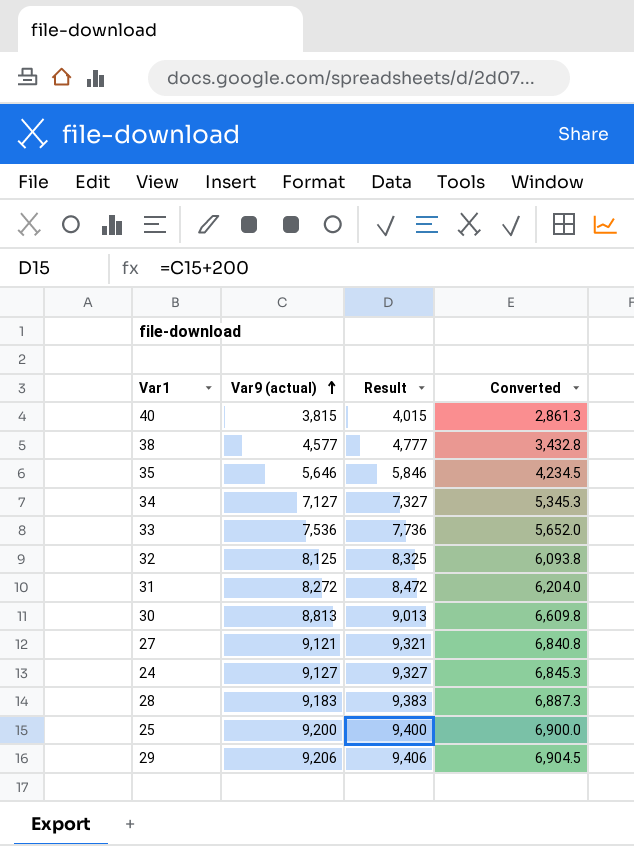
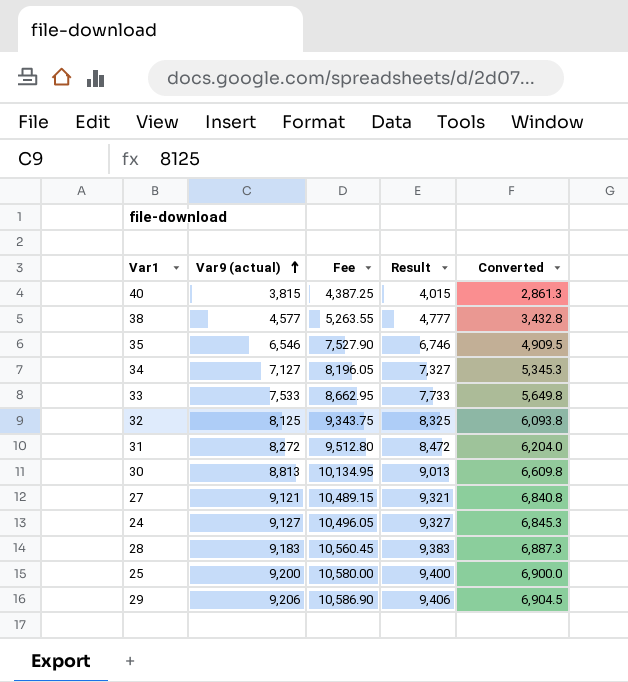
column Fee | formula: none -> [Var9 (actual)] * 1.15
35 | Var9 (actual): 5,646 -> 6,546
35 | Result: 5,846 -> 6,746
35 | Converted: 4,234.5 -> 4,909.5
33 | Var9 (actual): 7,536 -> 7,533
33 | Result: 7,736 -> 7,733
33 | Converted: 5,652.0 -> 5,649.8

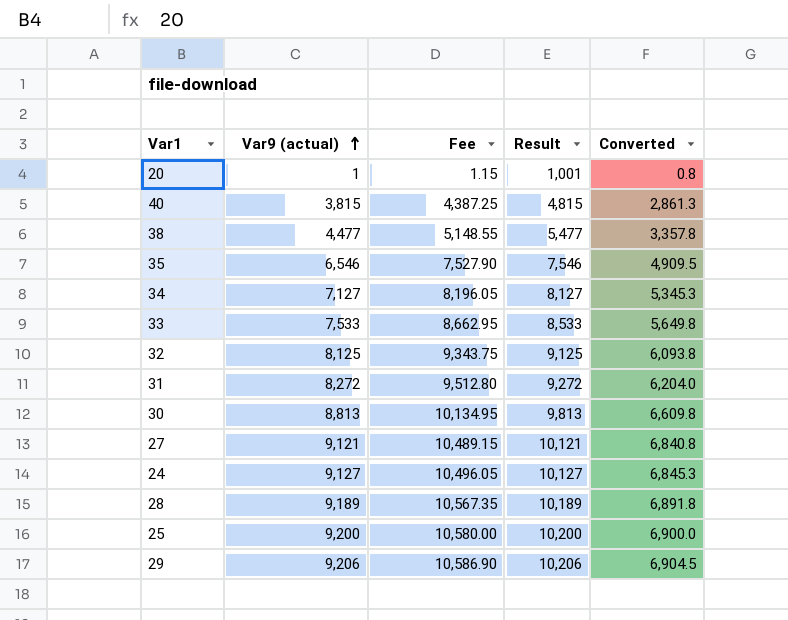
column Result | formula: [Var9 (actual)] + 200 -> [Var9 (actual)] + 1000
row 20: none -> 1 | 1.15 | 1,001 | 0.8
38 | Var9 (actual): 4,577 -> 4,477
38 | Fee: 5,263.55 -> 5,148.55
38 | Converted: 3,432.8 -> 3,357.8
28 | Var9 (actual): 9,183 -> 9,189
28 | Fee: 10,560.45 -> 10,567.35
28 | Converted: 6,887.3 -> 6,891.8

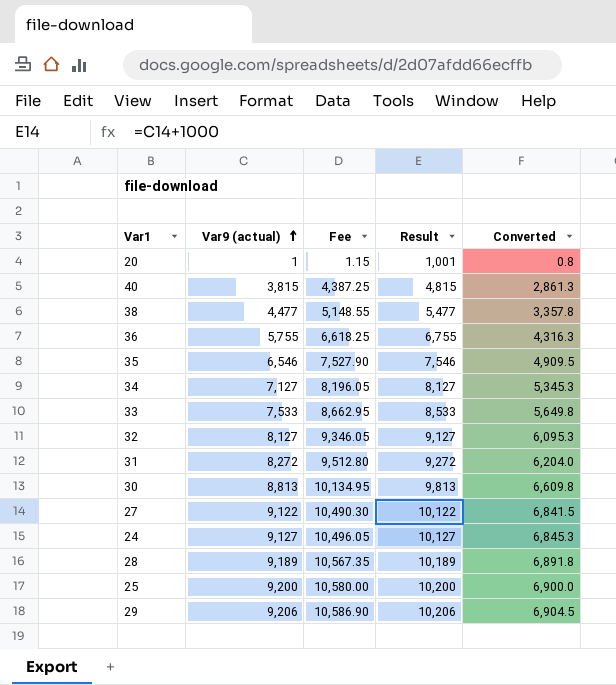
row 36: none -> 5,755 | 6,618.25 | 6,755 | 4,316.3
32 | Var9 (actual): 8,125 -> 8,127
32 | Fee: 9,343.75 -> 9,346.05
32 | Result: 9,125 -> 9,127
32 | Converted: 6,093.8 -> 6,095.3
27 | Var9 (actual): 9,121 -> 9,122
27 | Fee: 10,489.15 -> 10,490.30
27 | Result: 10,121 -> 10,122
27 | Converted: 6,840.8 -> 6,841.5

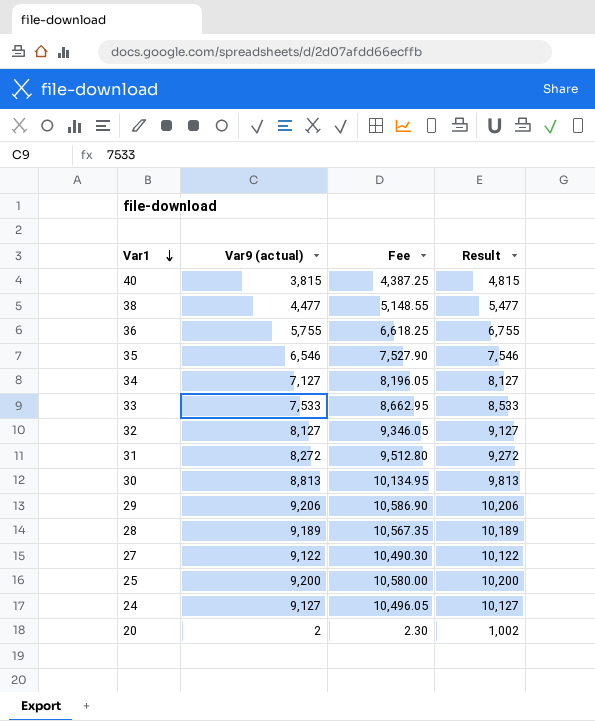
row order: Var9 (actual) ascending -> Var1 descending
column Converted | formula: [Var9 (actual)] * 0.75 -> none
20 | Var9 (actual): 1 -> 2
20 | Fee: 1.15 -> 2.30
20 | Result: 1,001 -> 1,002

